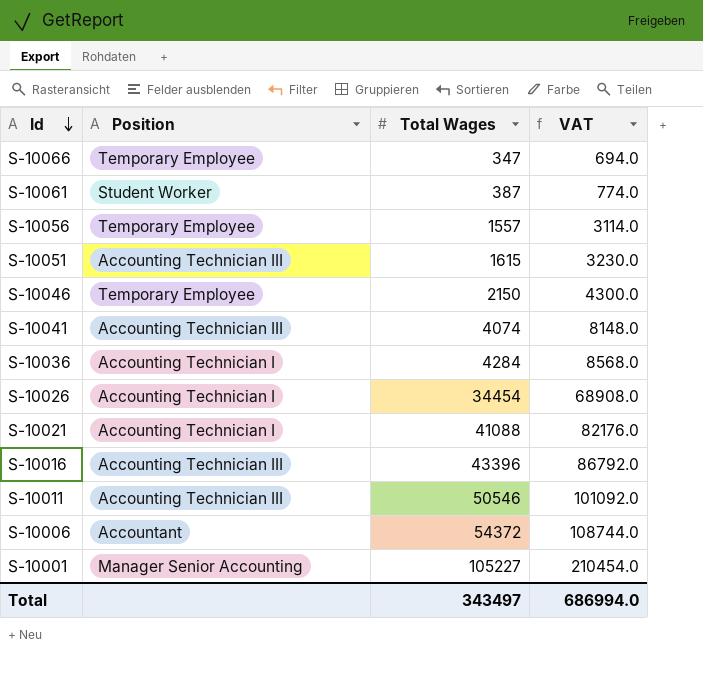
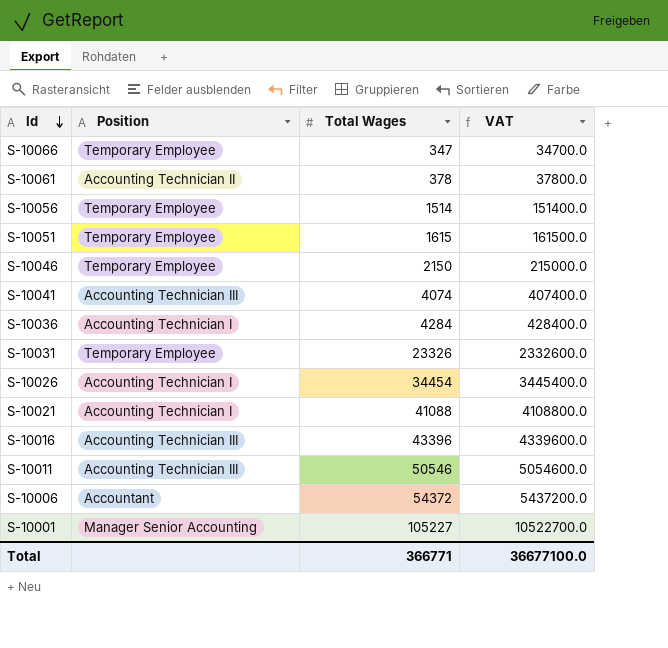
column VAT | formula: [Total Wages] * 2 -> [Total Wages] * 100
S-10061 | Position: Student Worker -> Accounting Technician II
S-10061 | Total Wages: 387 -> 378
S-10056 | Total Wages: 1557 -> 1514
S-10051 | Position: Accounting Technician III -> Temporary Employee
row S-10031: none -> Temporary Employee | 23326 | 2332600.0
Total | Total Wages: 343497 -> 366771
Total | VAT: 686994.0 -> 36677100.0

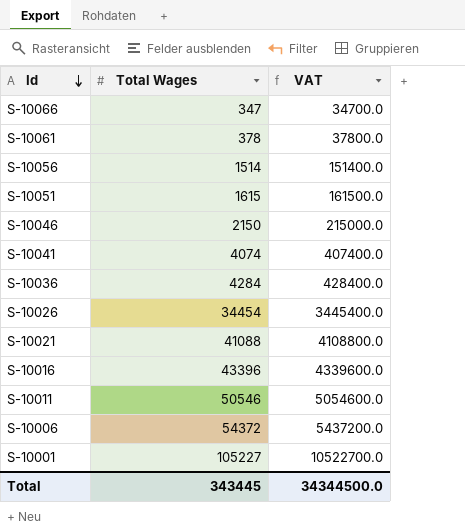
column Position | position: 2 -> none
row S-10031: Temporary Employee | 23326 | 2332600.0 -> none
Total | Total Wages: 366771 -> 343445
Total | VAT: 36677100.0 -> 34344500.0

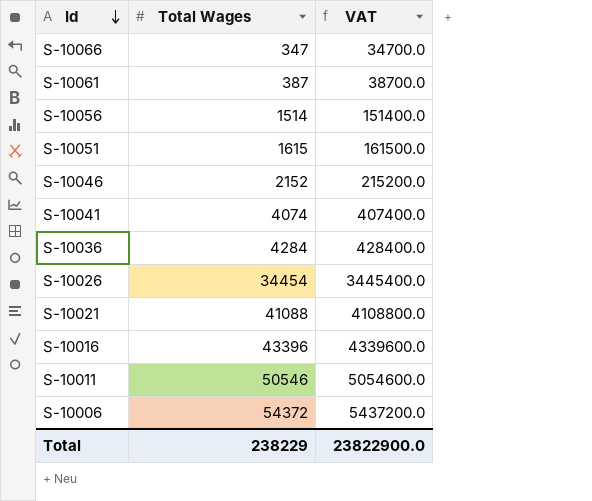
row S-10001: 105227 | 10522700.0 -> none
S-10061 | Total Wages: 378 -> 387
S-10061 | VAT: 37800.0 -> 38700.0
S-10046 | Total Wages: 2150 -> 2152
S-10046 | VAT: 215000.0 -> 215200.0
Total | Total Wages: 343445 -> 238229
Total | VAT: 34344500.0 -> 23822900.0

